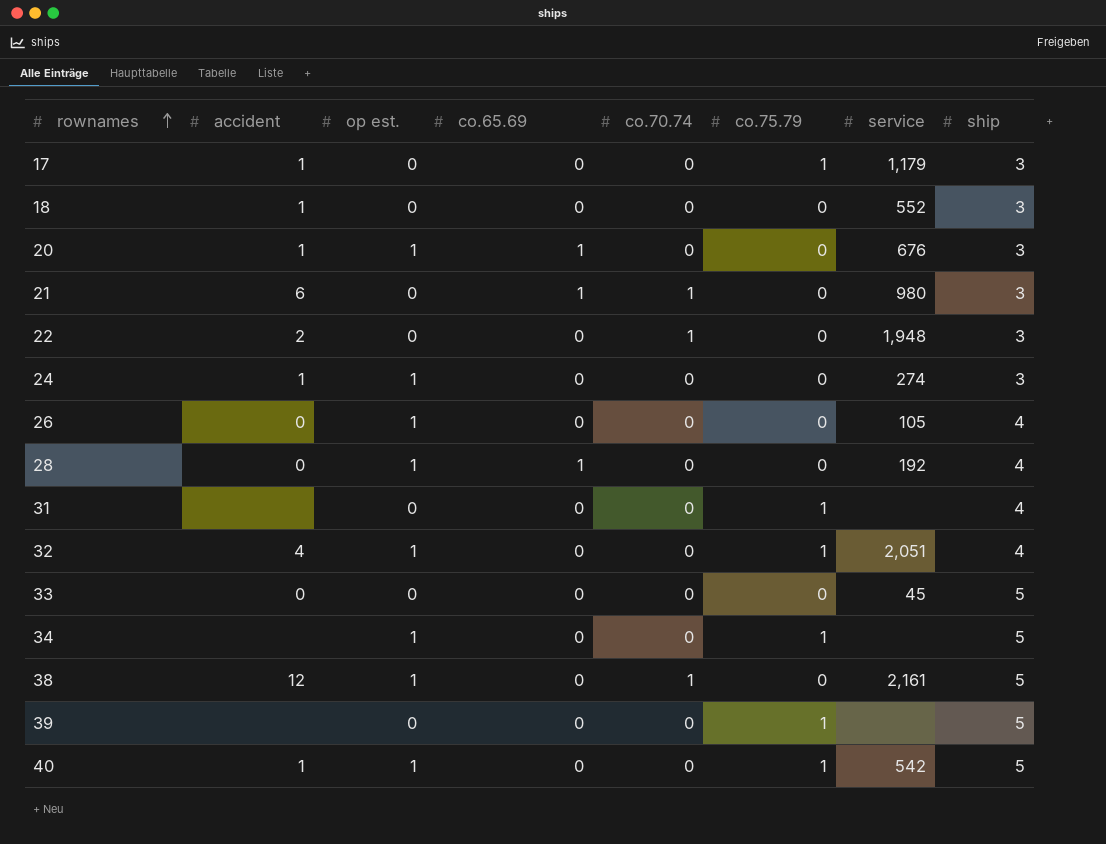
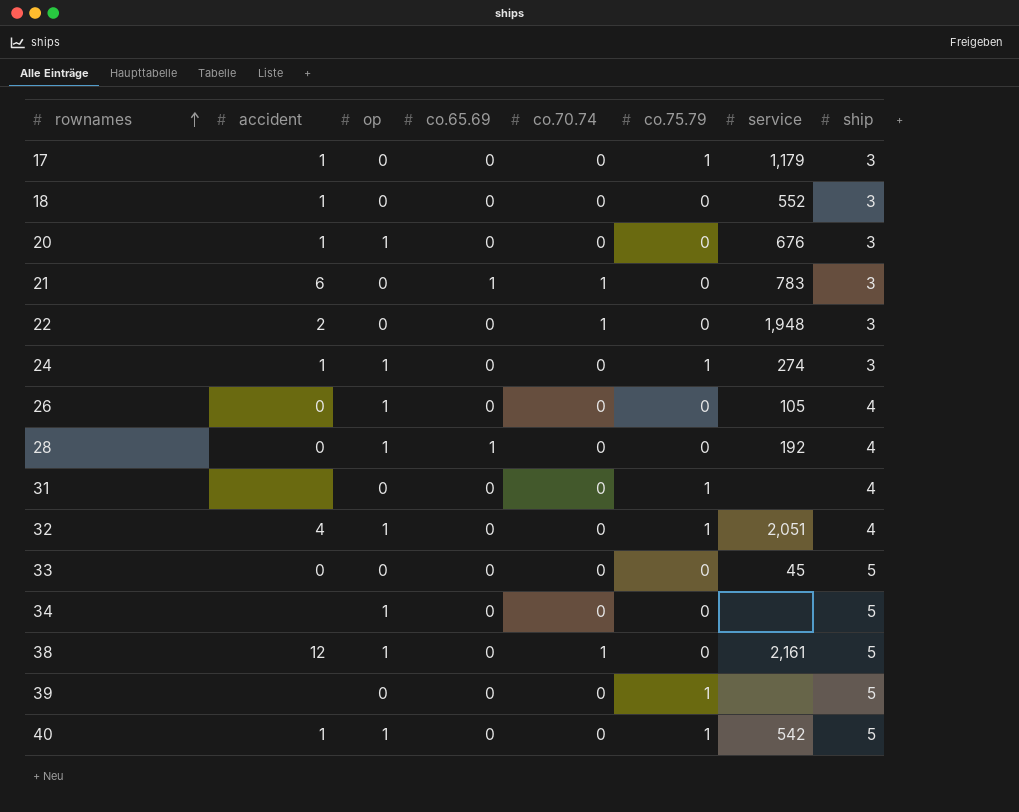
column name: op est. -> op
20 | co.65.69: 1 -> 0
21 | service: 980 -> 783
24 | co.75.79: 0 -> 1
34 | co.75.79: 1 -> 0

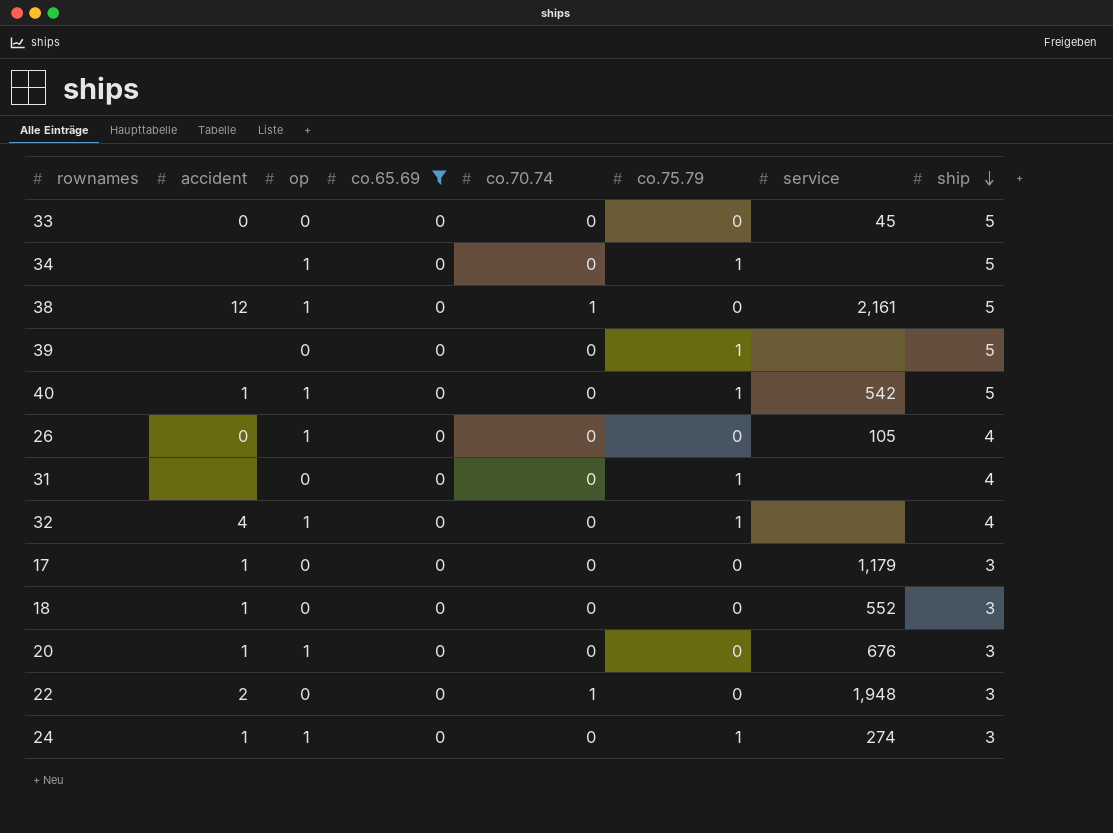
filter: none -> co.65.69 = 0
row order: rownames ascending -> ship descending
34 | co.75.79: 0 -> 1
32 | service: 2,051 -> none
17 | co.75.79: 1 -> 0

